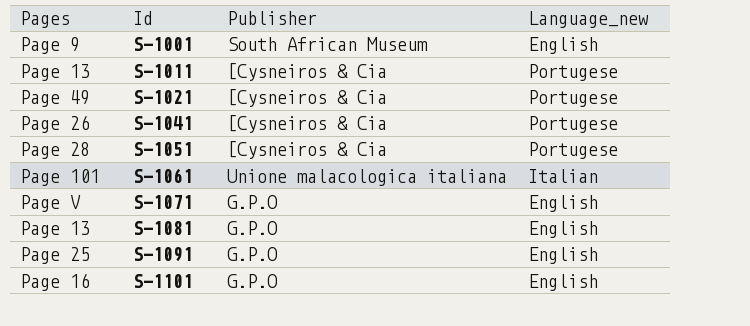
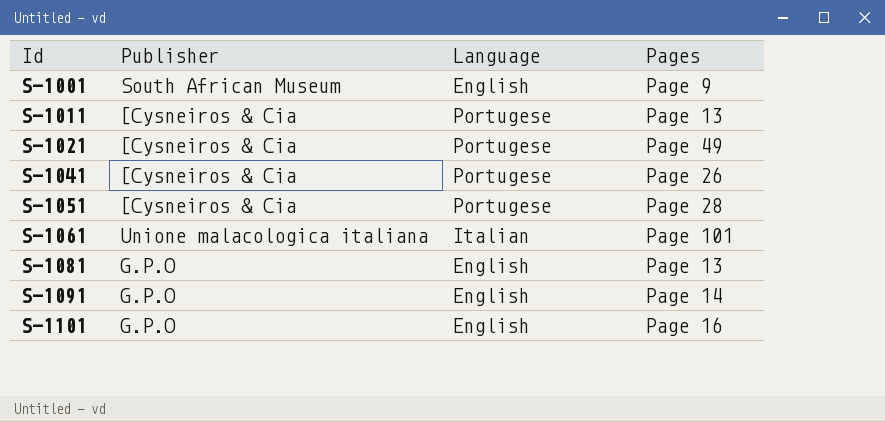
column name: Language_new -> Language
column Pages | position: 1 -> 4
row S-1071: Page V | G.P.O | English -> none
S-1091 | Pages: Page 25 -> Page 14

